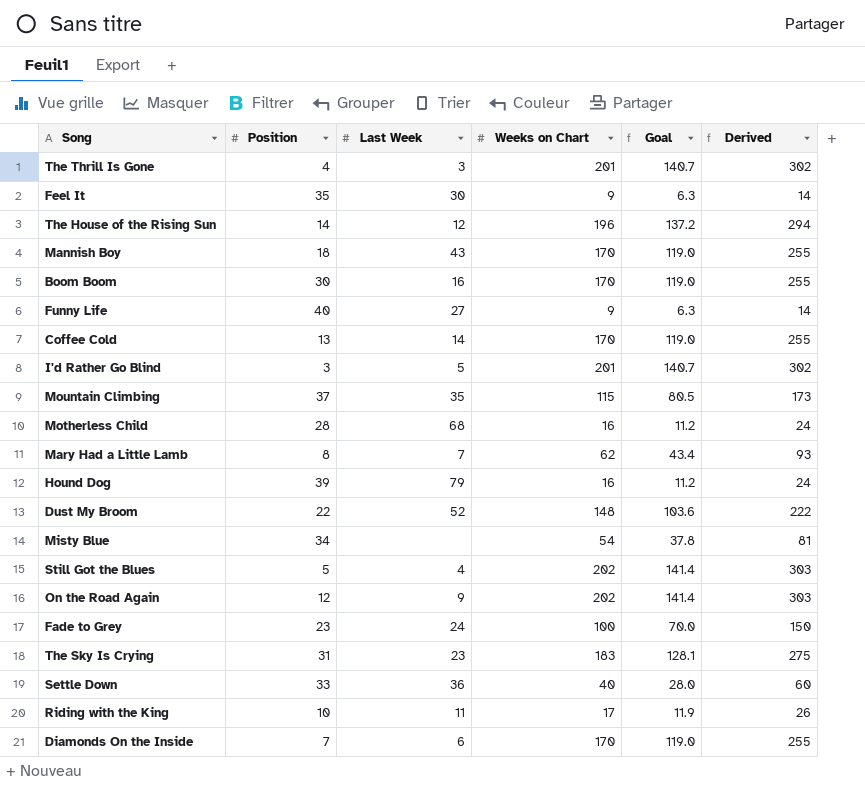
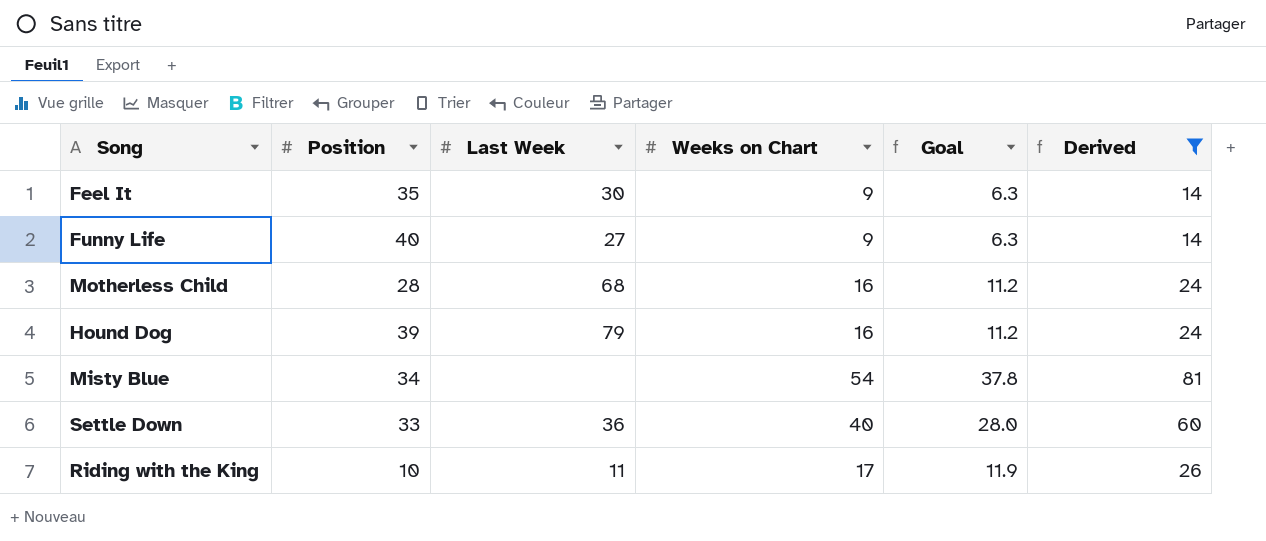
filter: none -> Derived <= 81

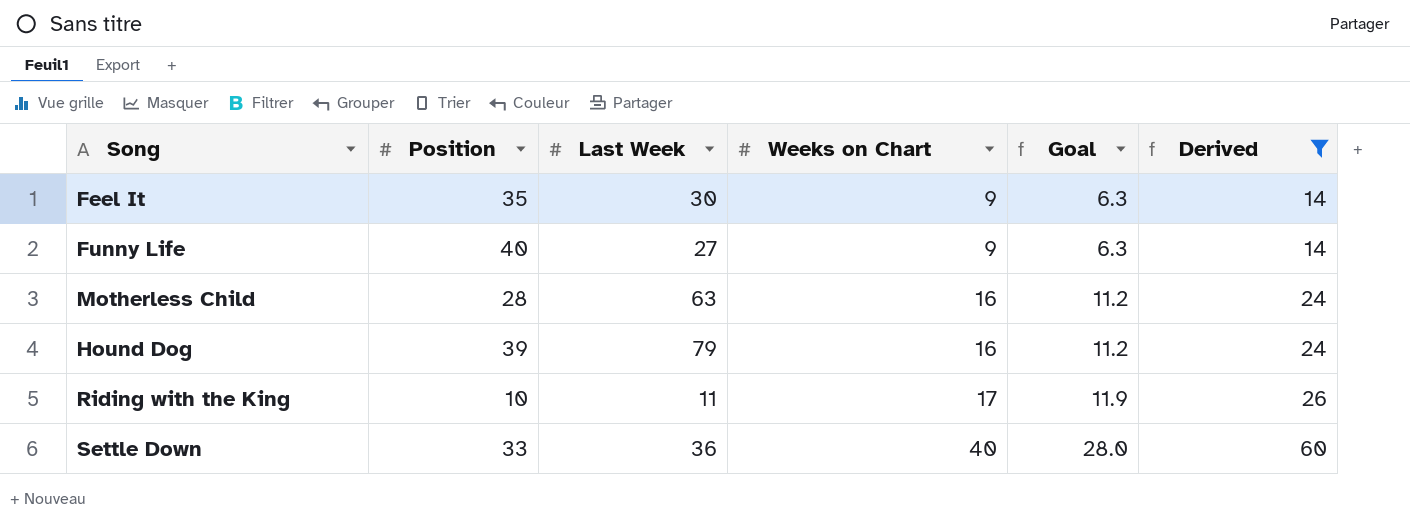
row order: none -> Weeks on Chart ascending
row Misty Blue: 34 | none | 54 | 37.8 | 81 -> none
Motherless Child | Last Week: 68 -> 63

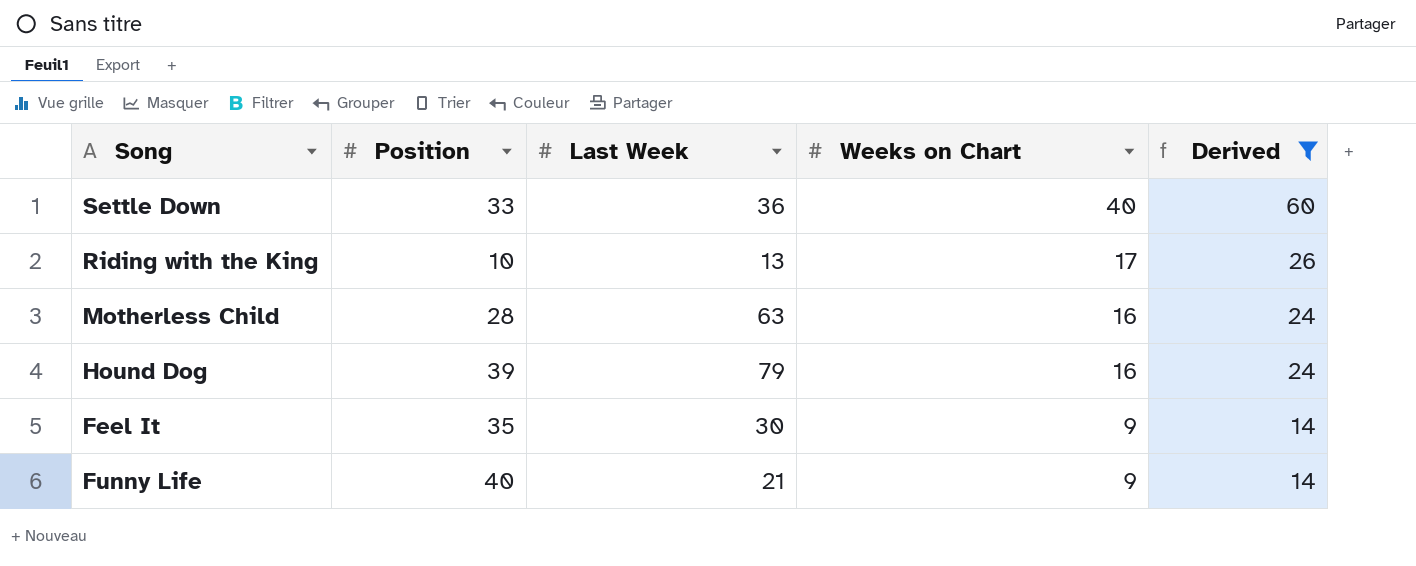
row order: Weeks on Chart ascending -> Weeks on Chart descending
column Goal | formula: [Weeks on Chart] * 0.7 -> none
Riding with the King | Last Week: 11 -> 13
Funny Life | Last Week: 27 -> 21

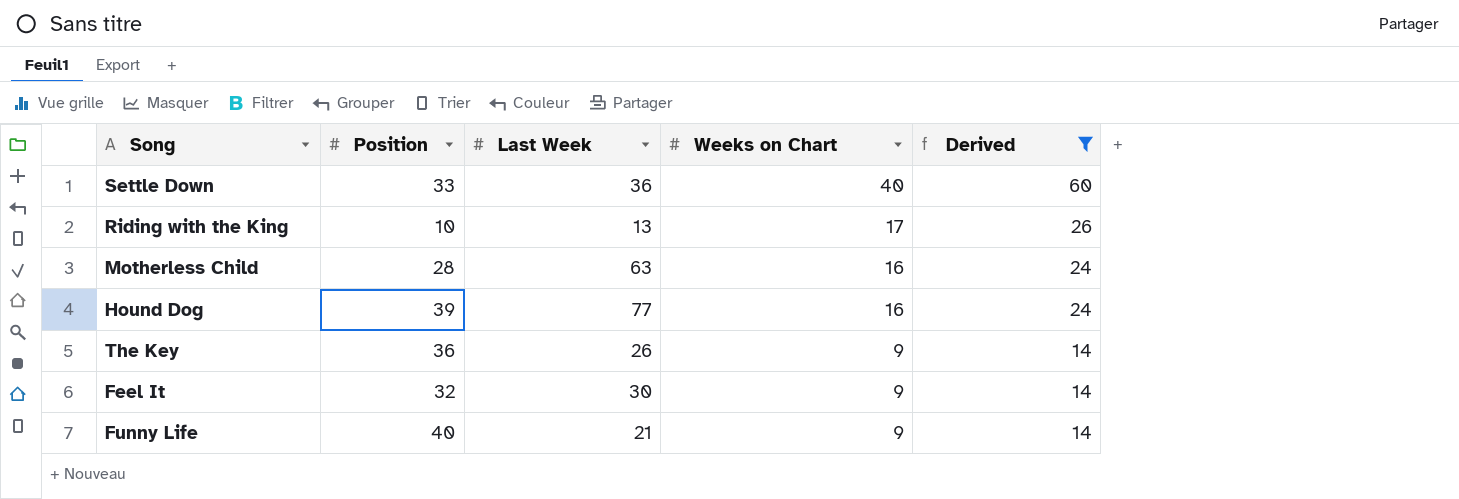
Hound Dog | Last Week: 79 -> 77
row The Key: none -> 36 | 26 | 9 | 14
Feel It | Position: 35 -> 32

